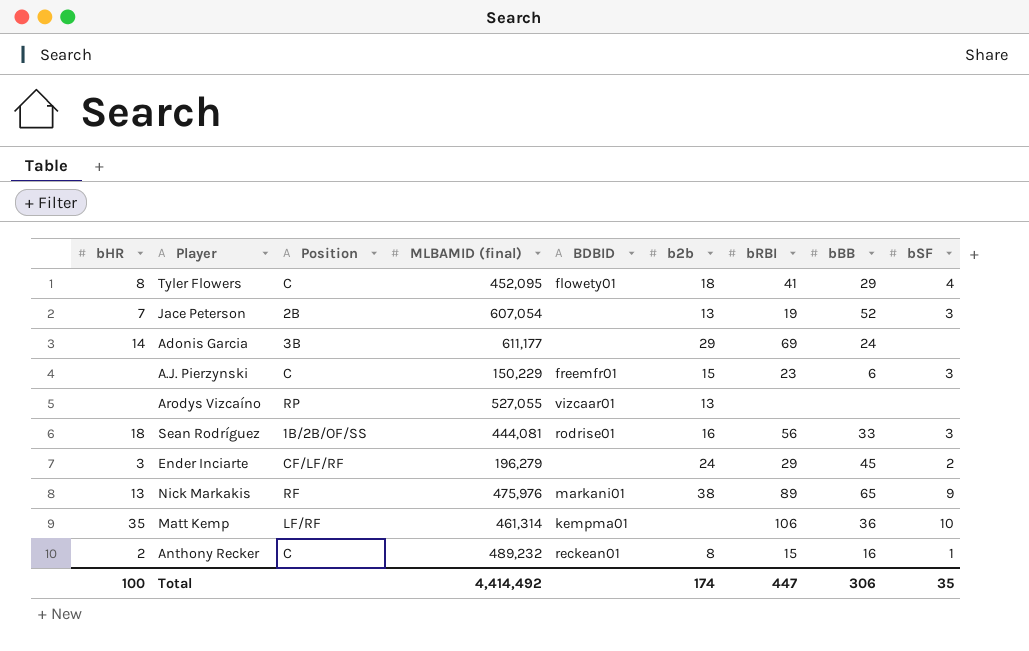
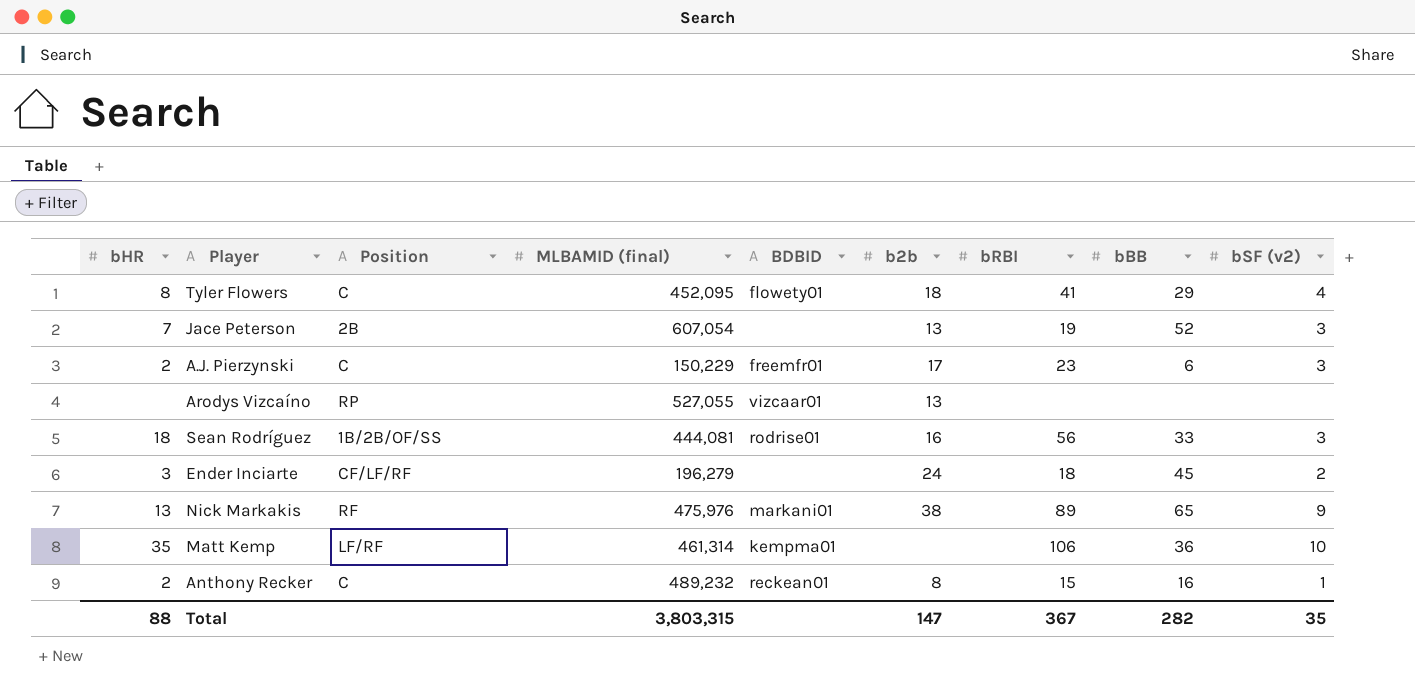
column name: bSF -> bSF (v2)
row Adonis Garcia: 14 | 3B | 611,177 | none | 29 | 69 | 24 | none -> none
A.J. Pierzynski | bHR: none -> 2
A.J. Pierzynski | b2b: 15 -> 17
Ender Inciarte | bRBI: 29 -> 18
Total | bHR: 100 -> 88
Total | MLBAMID (final): 4,414,492 -> 3,803,315
Total | b2b: 174 -> 147
Total | bRBI: 447 -> 367
Total | bBB: 306 -> 282

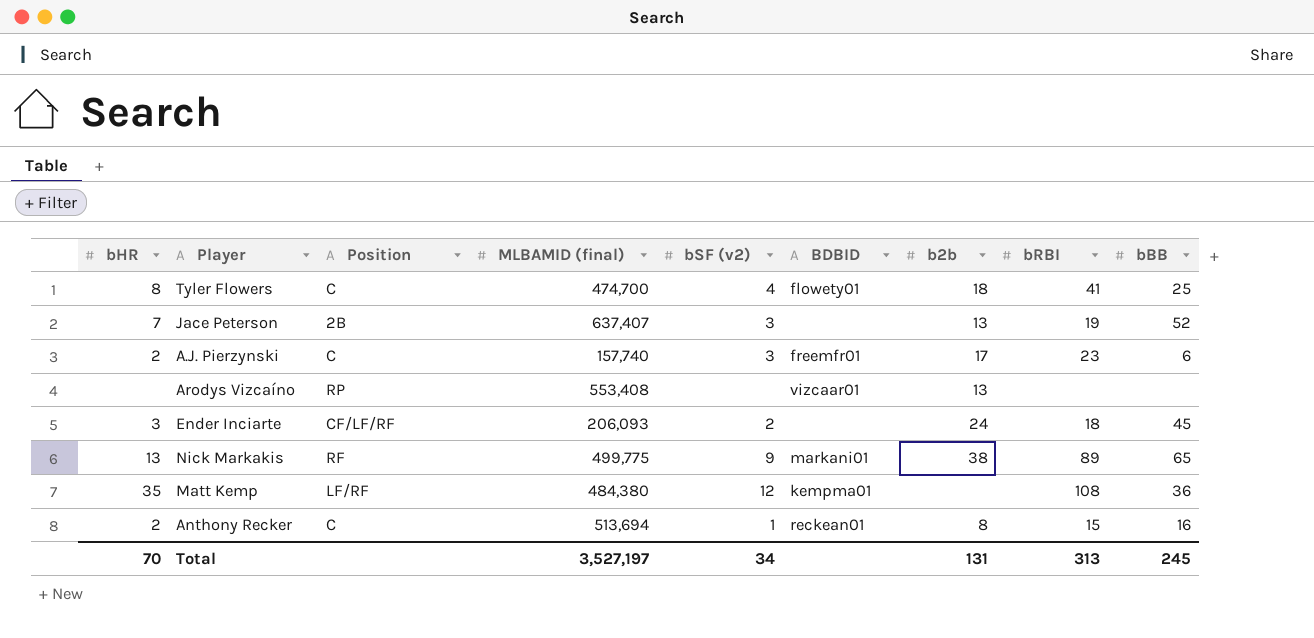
column bSF (v2) | position: 9 -> 5
row Sean Rodríguez: 18 | 1B/2B/OF/SS | 444,081 | rodrise01 | 16 | 56 | 33 | 3 -> none
Tyler Flowers | MLBAMID (final): 452,095 -> 474,700
Tyler Flowers | bBB: 29 -> 25
Jace Peterson | MLBAMID (final): 607,054 -> 637,407
A.J. Pierzynski | MLBAMID (final): 150,229 -> 157,740
Arodys Vizcaíno | MLBAMID (final): 527,055 -> 553,408
Ender Inciarte | MLBAMID (final): 196,279 -> 206,093
Nick Markakis | MLBAMID (final): 475,976 -> 499,775
Matt Kemp | MLBAMID (final): 461,314 -> 484,380
Matt Kemp | bSF (v2): 10 -> 12
Matt Kemp | bRBI: 106 -> 108
Anthony Recker | MLBAMID (final): 489,232 -> 513,694
Total | bHR: 88 -> 70
Total | MLBAMID (final): 3,803,315 -> 3,527,197
Total | bSF (v2): 35 -> 34
Total | b2b: 147 -> 131
Total | bRBI: 367 -> 313
Total | bBB: 282 -> 245

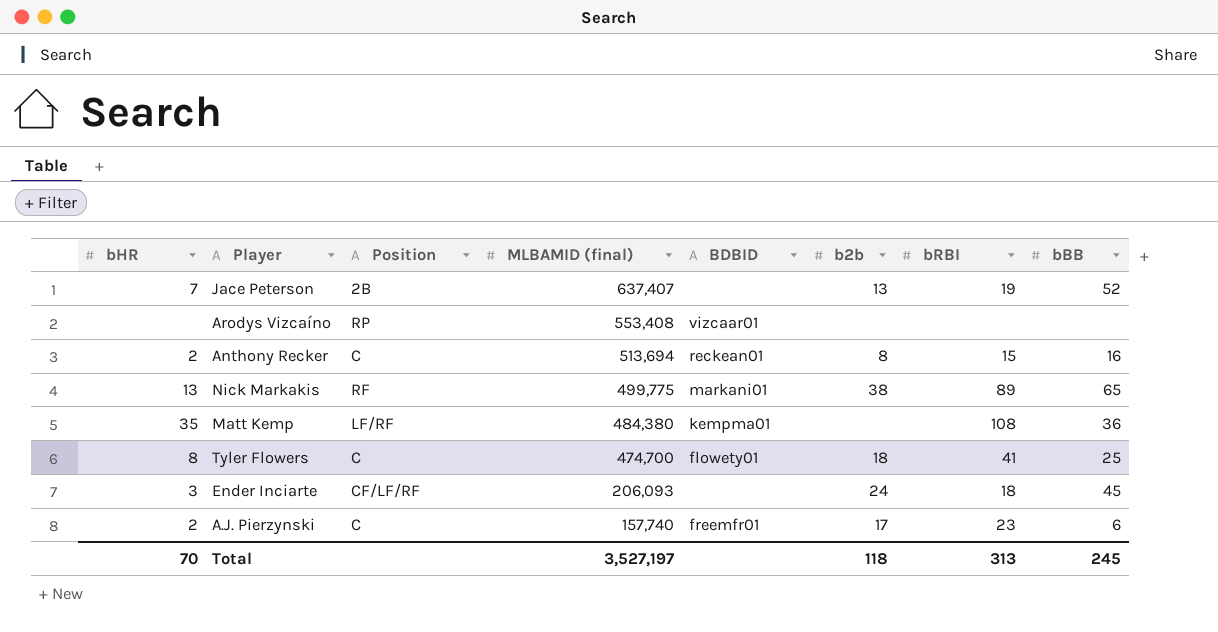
row order: none -> MLBAMID (final) descending
column bSF (v2) | position: 5 -> none
Arodys Vizcaíno | b2b: 13 -> none
Total | b2b: 131 -> 118

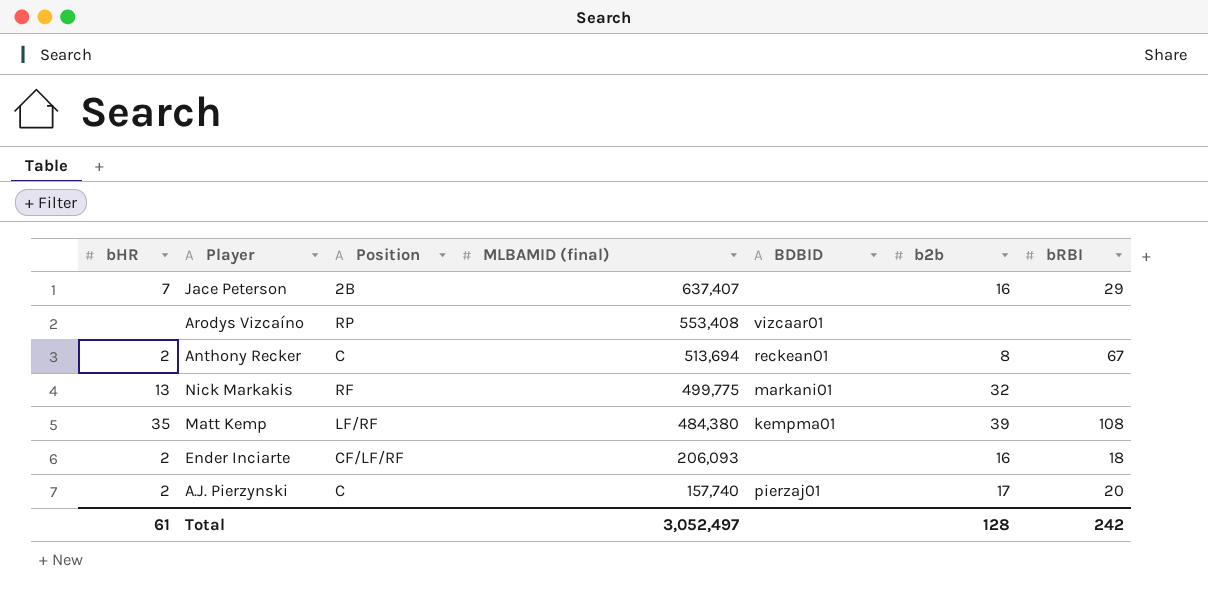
column bBB | position: 8 -> none
row Tyler Flowers: 8 | C | 474,700 | flowety01 | 18 | 41 | 25 -> none
Jace Peterson | b2b: 13 -> 16
Jace Peterson | bRBI: 19 -> 29
Anthony Recker | bRBI: 15 -> 67
Nick Markakis | b2b: 38 -> 32
Nick Markakis | bRBI: 89 -> none
Matt Kemp | b2b: none -> 39
Ender Inciarte | bHR: 3 -> 2
Ender Inciarte | b2b: 24 -> 16
A.J. Pierzynski | BDBID: freemfr01 -> pierzaj01
A.J. Pierzynski | bRBI: 23 -> 20
Total | bHR: 70 -> 61
Total | MLBAMID (final): 3,527,197 -> 3,052,497
Total | b2b: 118 -> 128
Total | bRBI: 313 -> 242

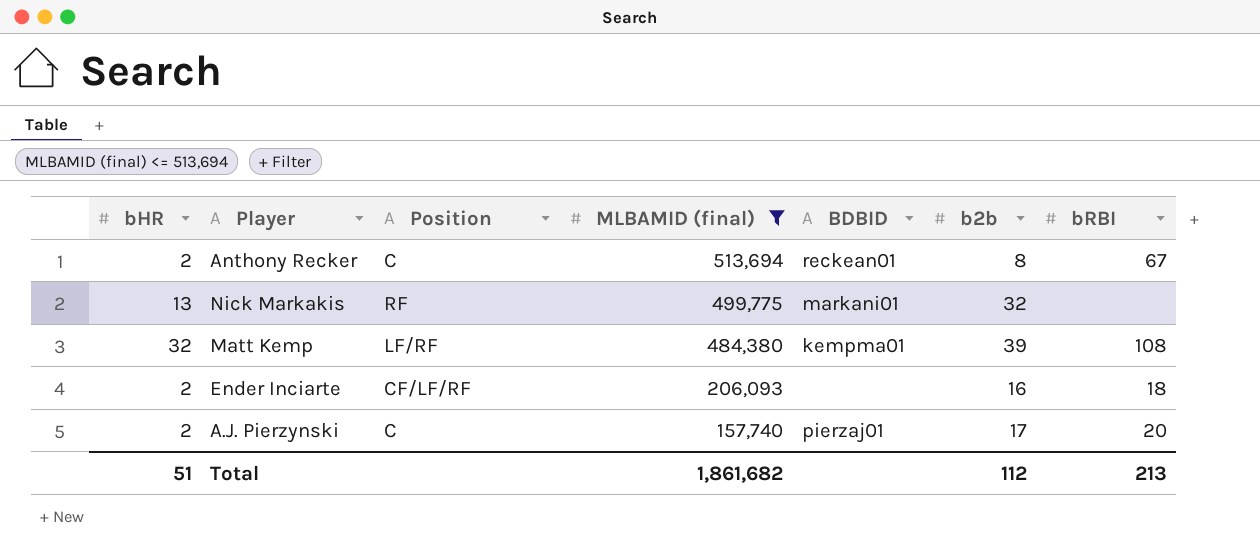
filter: none -> MLBAMID (final) <= 513,694
Matt Kemp | bHR: 35 -> 32
Total | bHR: 61 -> 51
Total | MLBAMID (final): 3,052,497 -> 1,861,682
Total | b2b: 128 -> 112
Total | bRBI: 242 -> 213

